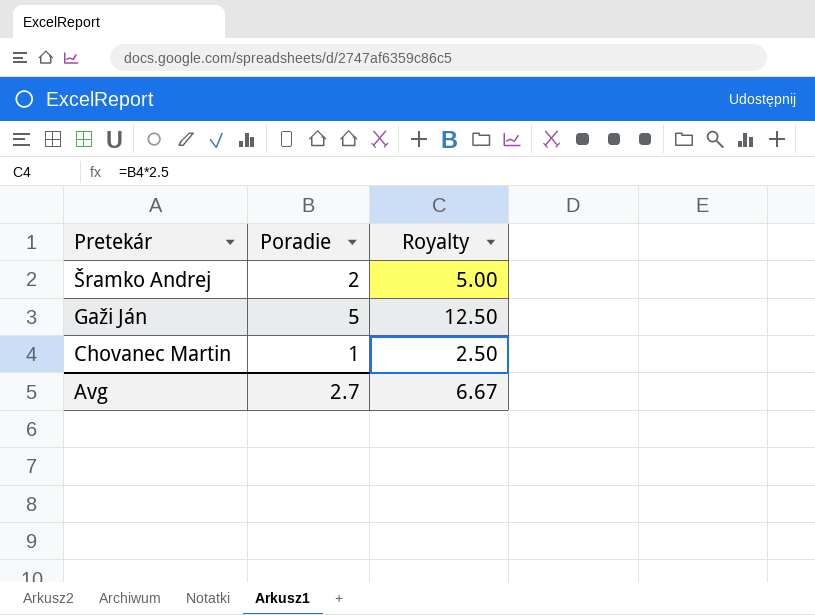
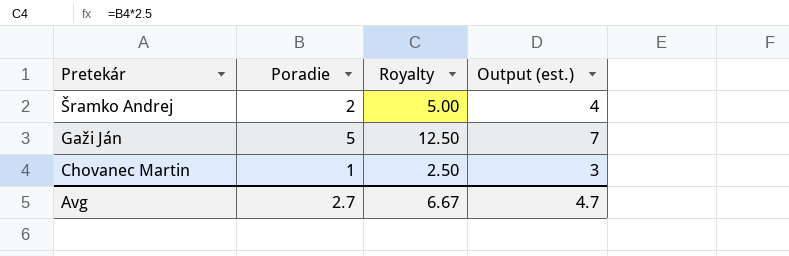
column Output (est.) | formula: none -> [Poradie] + 2

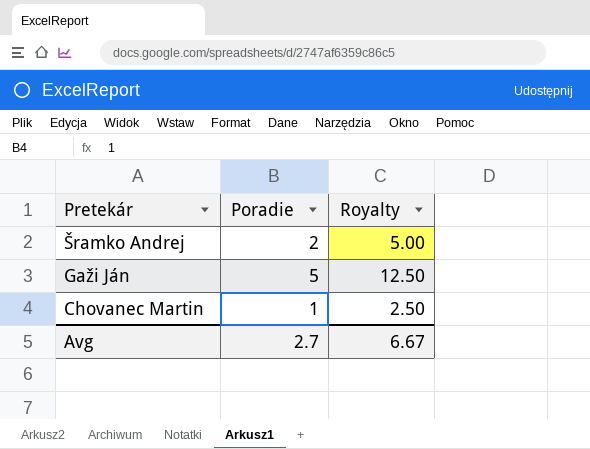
column Output (est.) | formula: [Poradie] + 2 -> none

